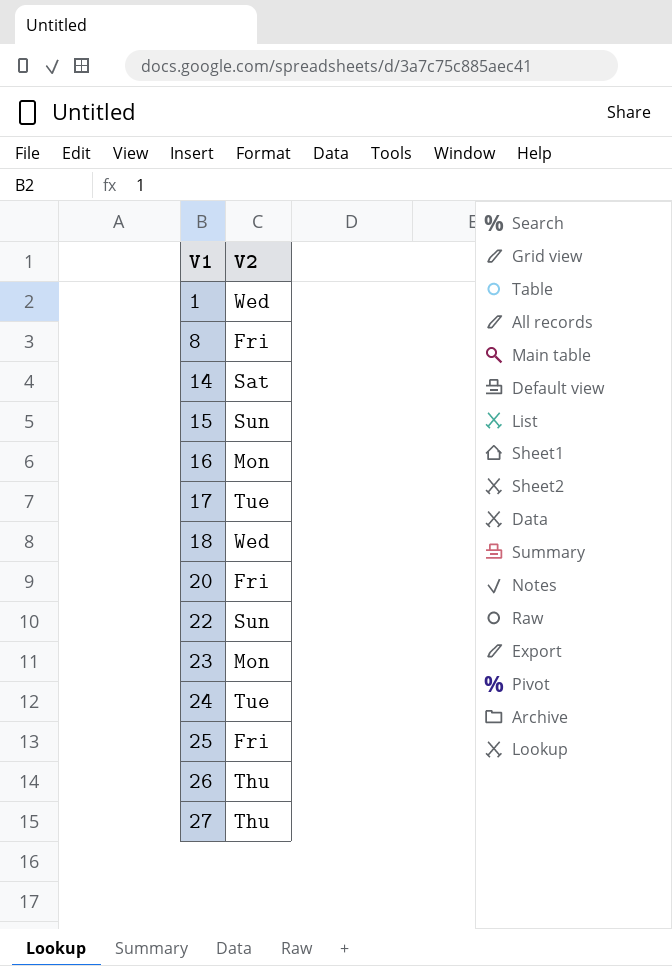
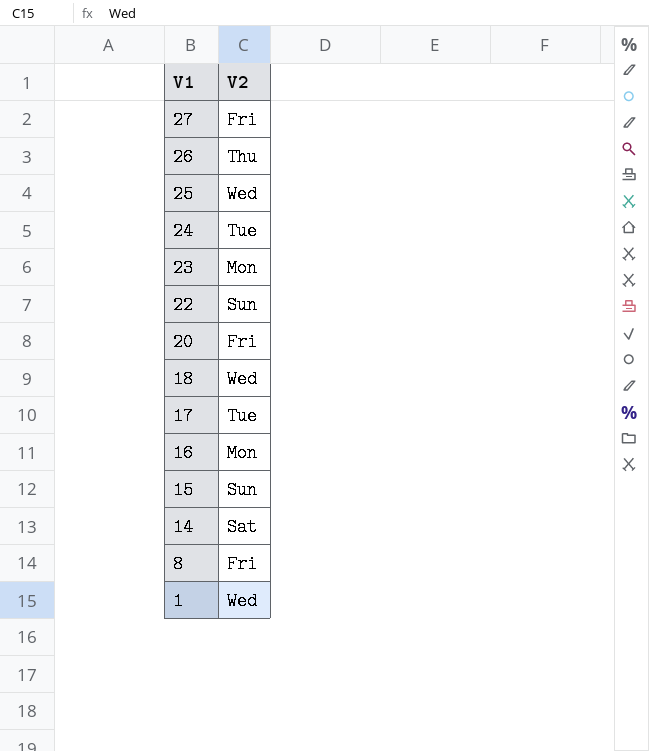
row order: V1 ascending -> V1 descending
27 | V2: Thu -> Fri
25 | V2: Fri -> Wed

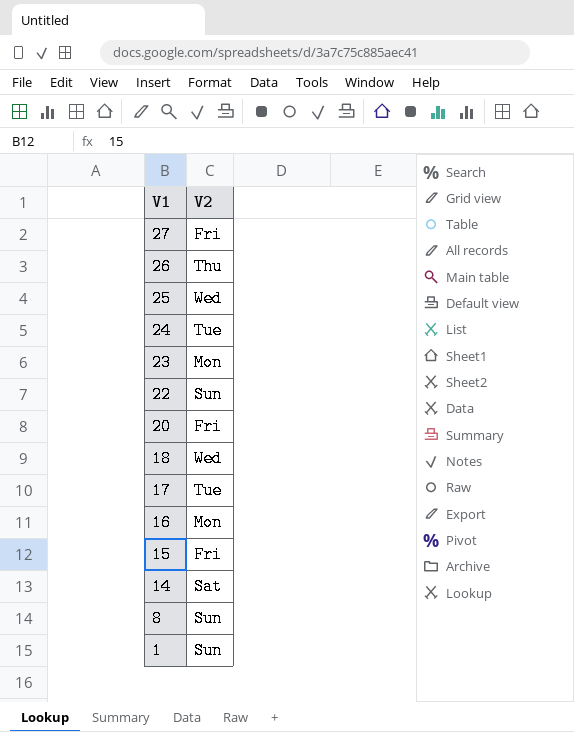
15 | V2: Sun -> Fri
8 | V2: Fri -> Sun
1 | V2: Wed -> Sun

